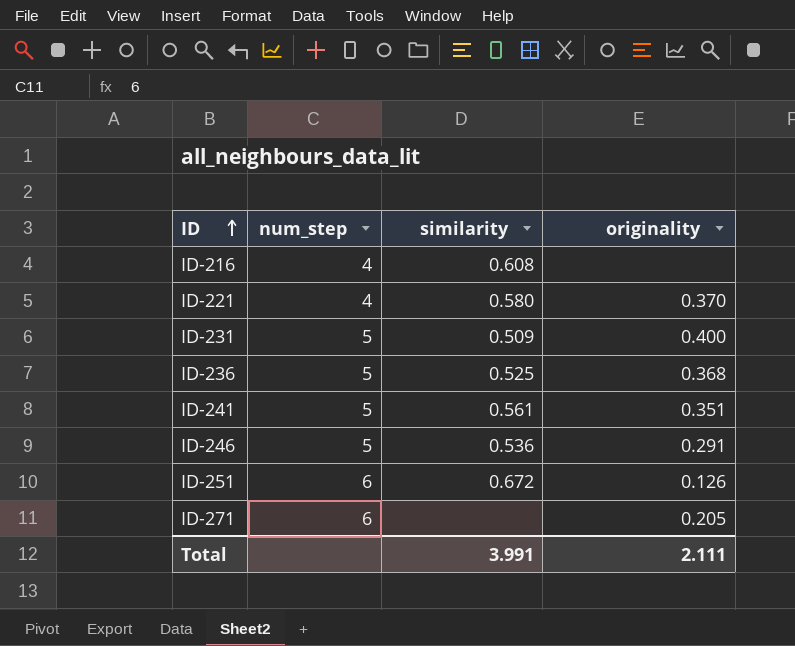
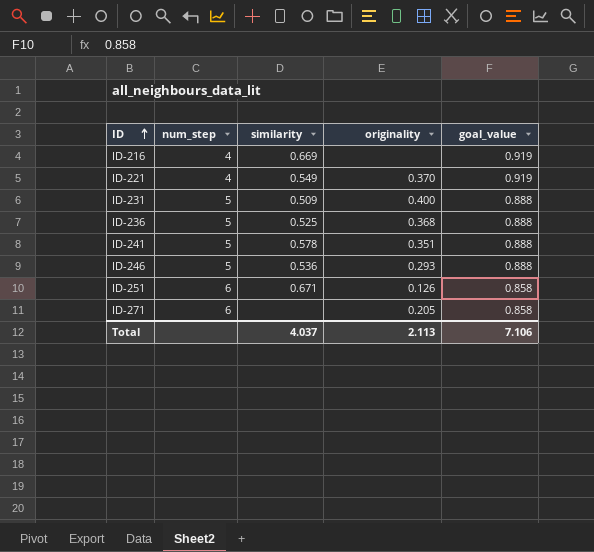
column goal_value | position: none -> 5
ID-216 | similarity: 0.608 -> 0.669
ID-221 | similarity: 0.580 -> 0.549
ID-241 | similarity: 0.561 -> 0.578
ID-246 | originality: 0.291 -> 0.293
ID-251 | similarity: 0.672 -> 0.671
Total | similarity: 3.991 -> 4.037
Total | originality: 2.111 -> 2.113

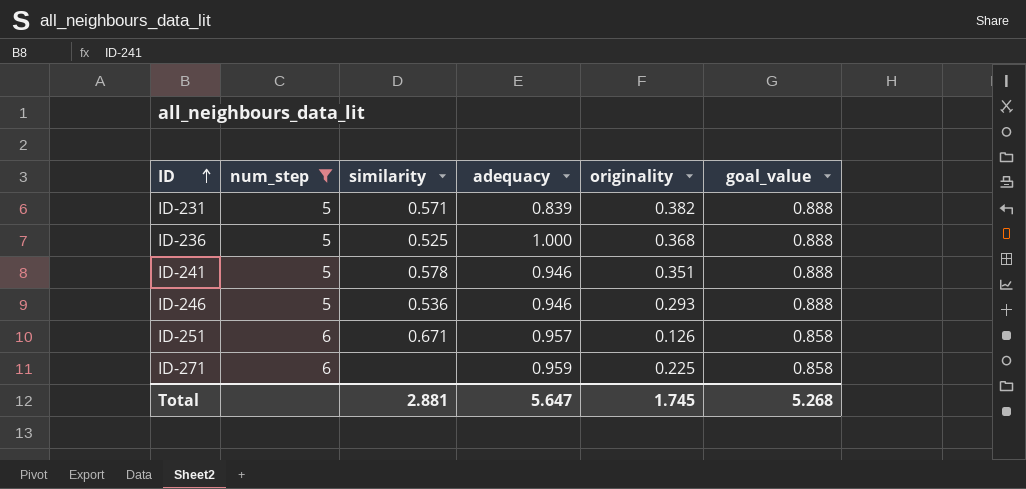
filter: none -> num_step != 4
column adequacy | position: none -> 4
ID-231 | similarity: 0.509 -> 0.571
ID-231 | originality: 0.400 -> 0.382
ID-271 | originality: 0.205 -> 0.225
Total | similarity: 4.037 -> 2.881
Total | originality: 2.113 -> 1.745
Total | goal_value: 7.106 -> 5.268

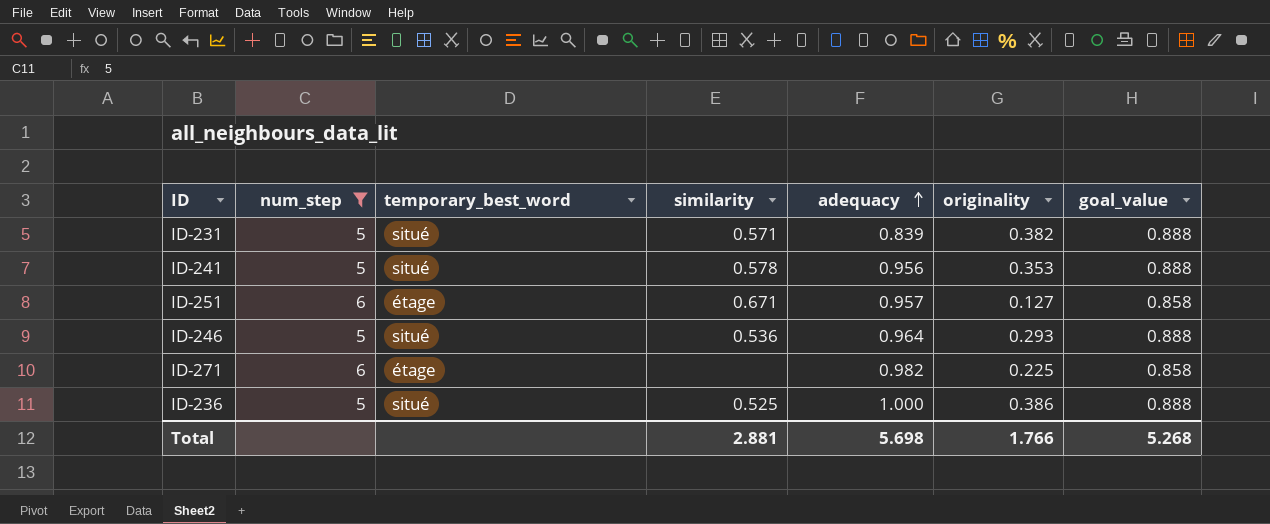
row order: ID ascending -> adequacy ascending
column temporary_best_word | position: none -> 3
ID-241 | adequacy: 0.946 -> 0.956
ID-241 | originality: 0.351 -> 0.353
ID-251 | originality: 0.126 -> 0.127
ID-246 | adequacy: 0.946 -> 0.964
ID-271 | adequacy: 0.959 -> 0.982
ID-236 | originality: 0.368 -> 0.386
Total | adequacy: 5.647 -> 5.698
Total | originality: 1.745 -> 1.766

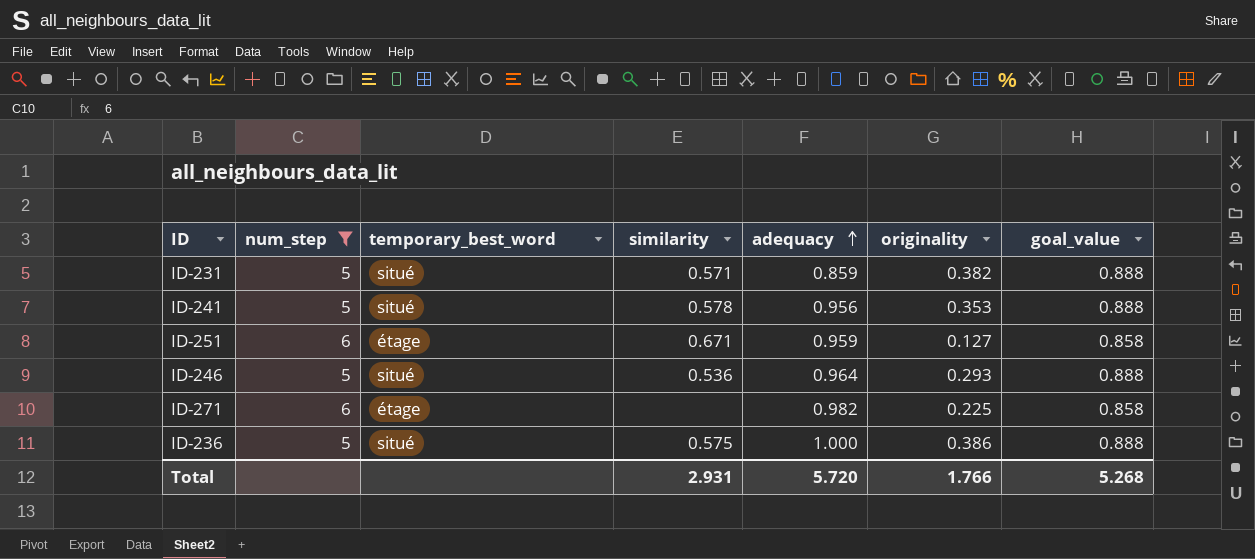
ID-231 | adequacy: 0.839 -> 0.859
ID-251 | adequacy: 0.957 -> 0.959
ID-236 | similarity: 0.525 -> 0.575
Total | similarity: 2.881 -> 2.931
Total | adequacy: 5.698 -> 5.720

